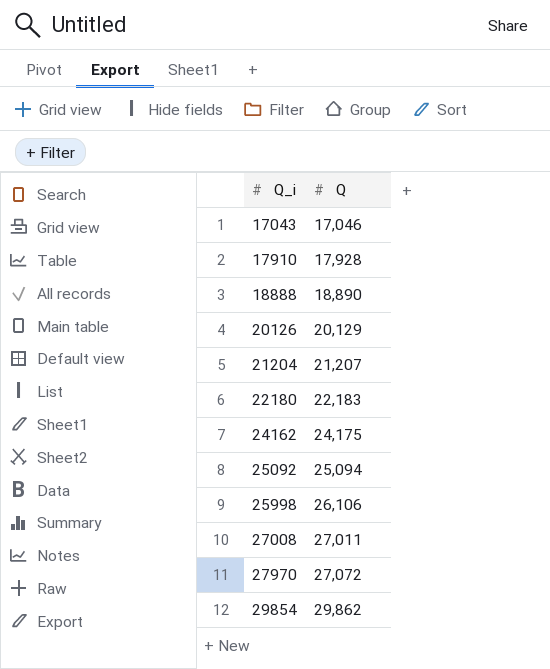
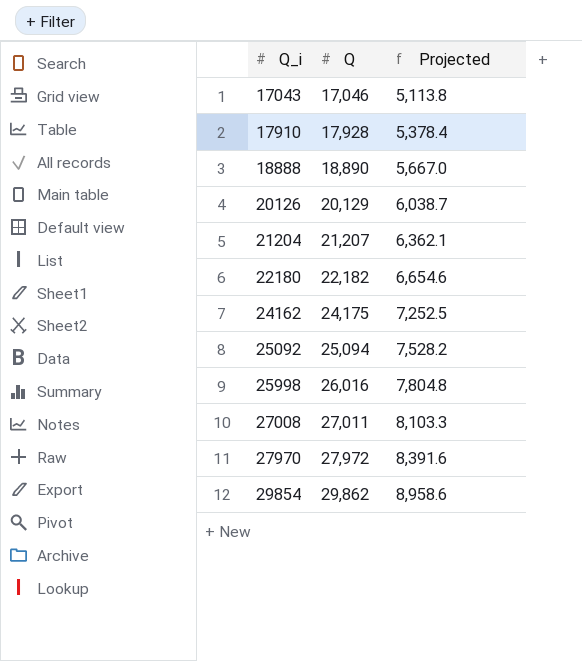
column Projected | formula: none -> [Q] * 0.3
22180 | Q: 22,183 -> 22,182
25998 | Q: 26,106 -> 26,016
27970 | Q: 27,072 -> 27,972

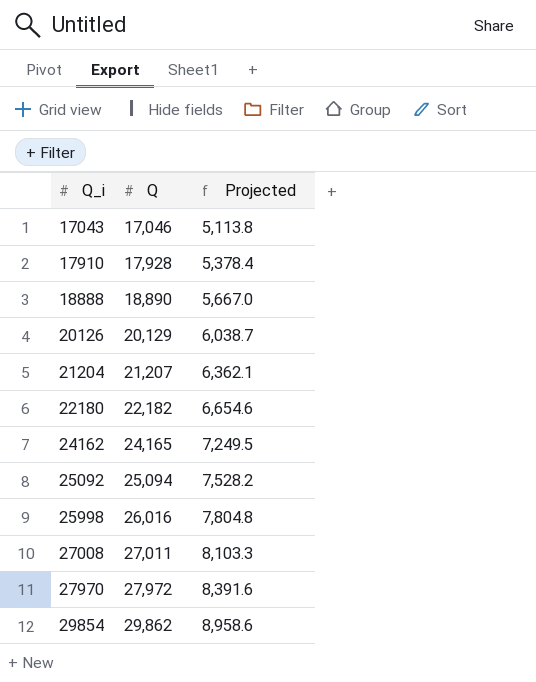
24162 | Q: 24,175 -> 24,165
24162 | Projected: 7,252.5 -> 7,249.5

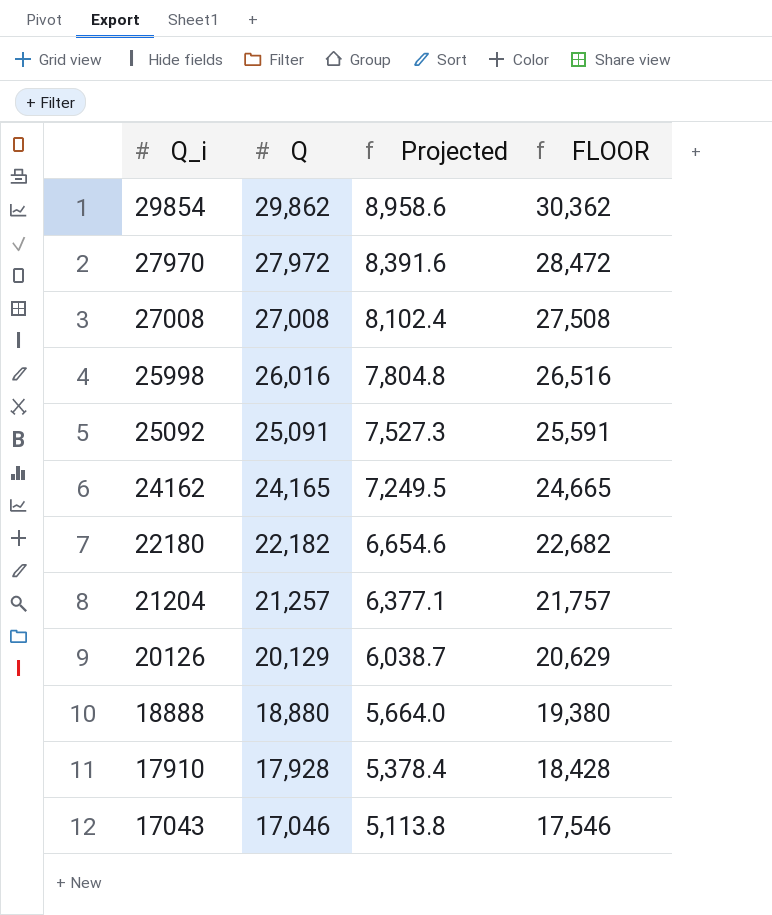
row order: Q_i ascending -> Q_i descending
column FLOOR | formula: none -> [Q] + 500
27008 | Q: 27,011 -> 27,008
27008 | Projected: 8,103.3 -> 8,102.4
25092 | Q: 25,094 -> 25,091
25092 | Projected: 7,528.2 -> 7,527.3
21204 | Q: 21,207 -> 21,257
21204 | Projected: 6,362.1 -> 6,377.1
18888 | Q: 18,890 -> 18,880
18888 | Projected: 5,667.0 -> 5,664.0

